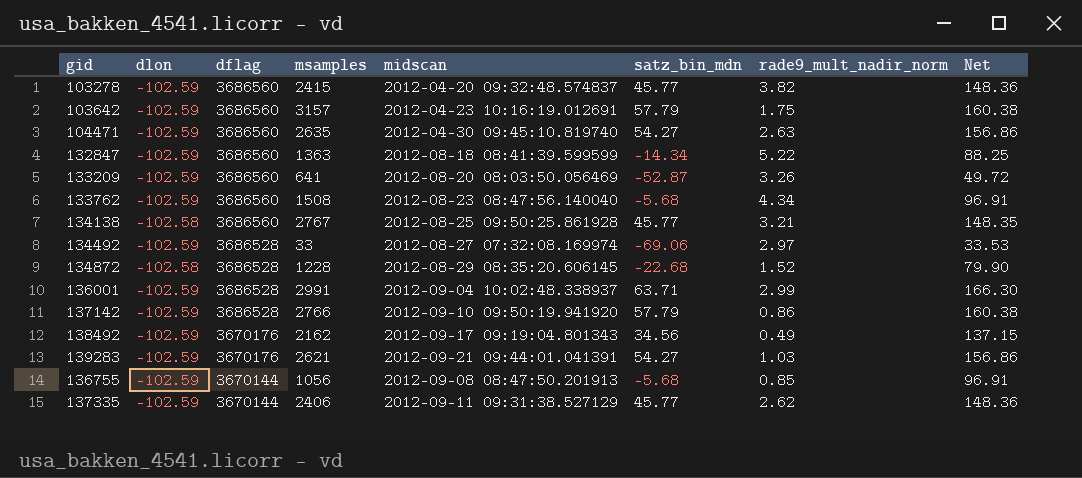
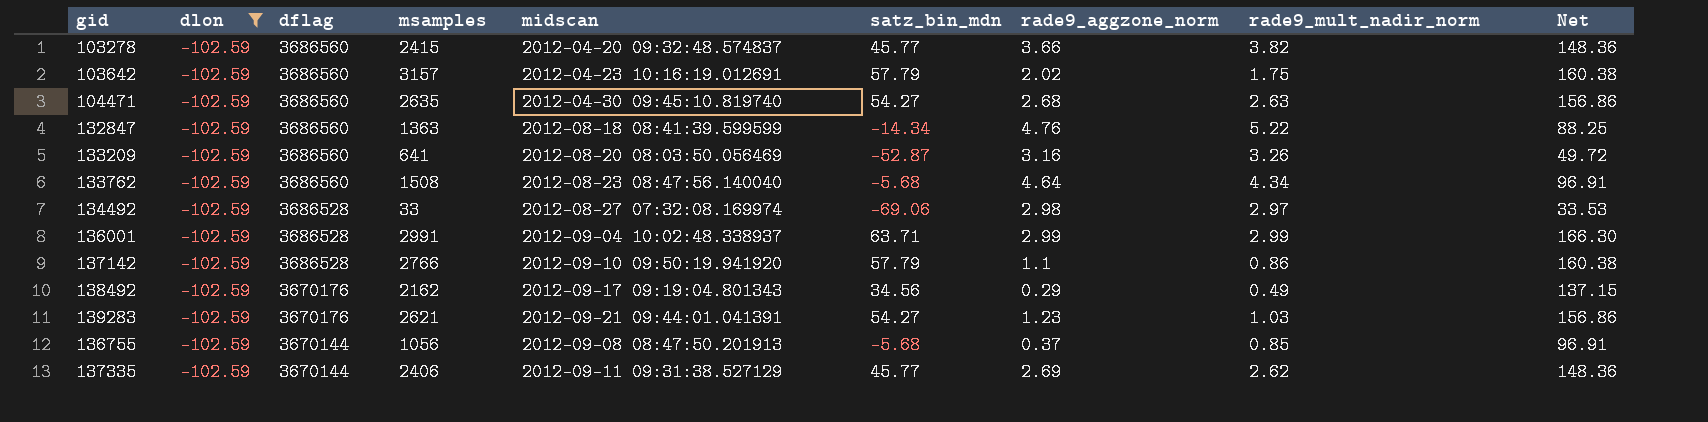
filter: none -> dlon = -102.59
column rade9_aggzone_norm | position: none -> 7

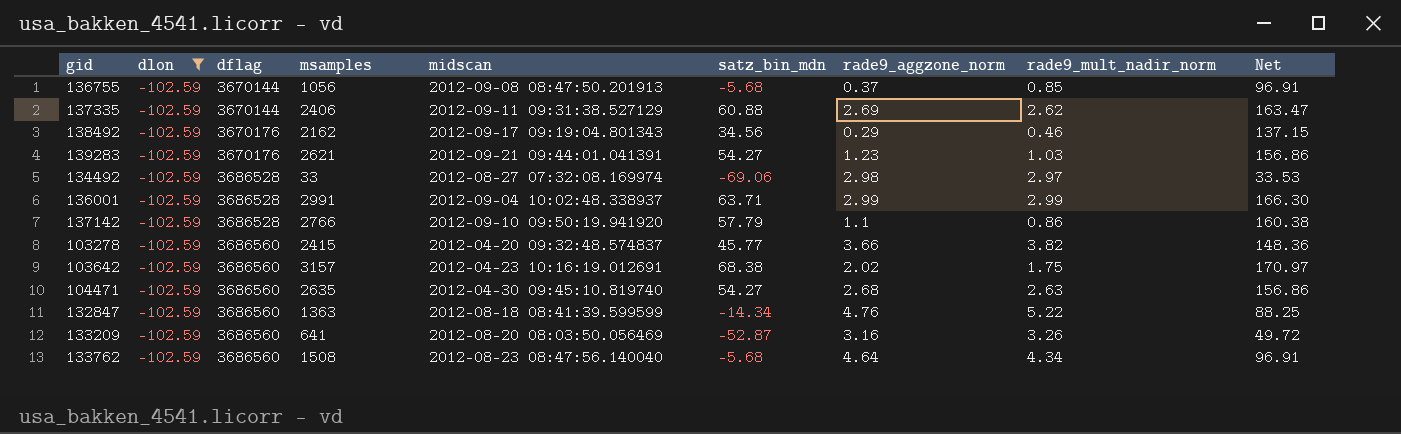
row order: dflag descending -> dflag ascending
137335 | satz_bin_mdn: 45.77 -> 60.88
137335 | Net: 148.36 -> 163.47
138492 | rade9_mult_nadir_norm: 0.49 -> 0.46
103642 | satz_bin_mdn: 57.79 -> 68.38
103642 | Net: 160.38 -> 170.97

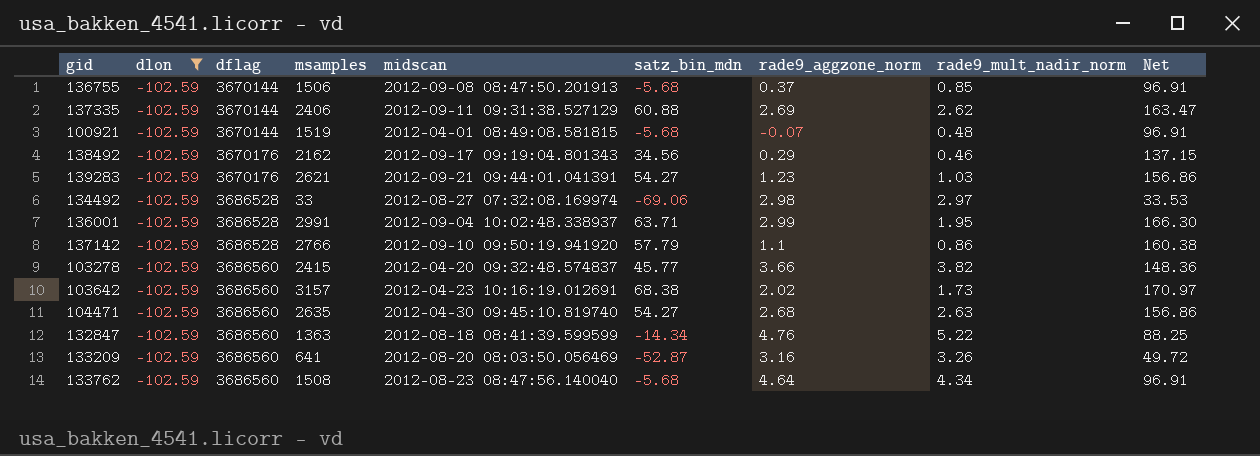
136755 | msamples: 1056 -> 1506
row 100921: none -> -102.59 | 3670144 | 1519 | 2012-04-01 08:49:08.581815 | -5.68 | -0.07 | 0.48 | 96.91
136001 | rade9_mult_nadir_norm: 2.99 -> 1.95
103642 | rade9_mult_nadir_norm: 1.75 -> 1.73

